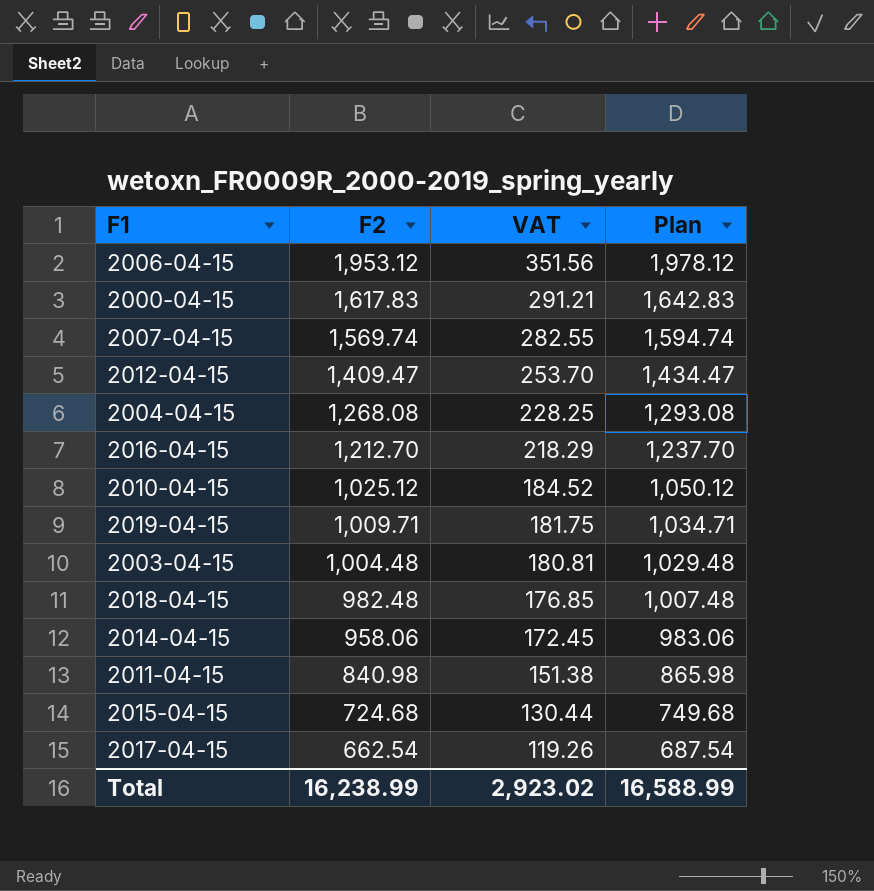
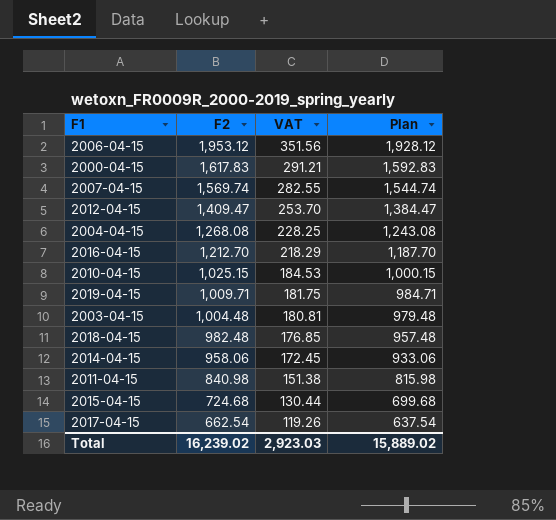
column Plan | formula: [F2] + 25 -> [F2] - 25
2010-04-15 | F2: 1,025.12 -> 1,025.15
2010-04-15 | VAT: 184.52 -> 184.53
Total | F2: 16,238.99 -> 16,239.02
Total | VAT: 2,923.02 -> 2,923.03
Total | Plan: 16,588.99 -> 15,889.02

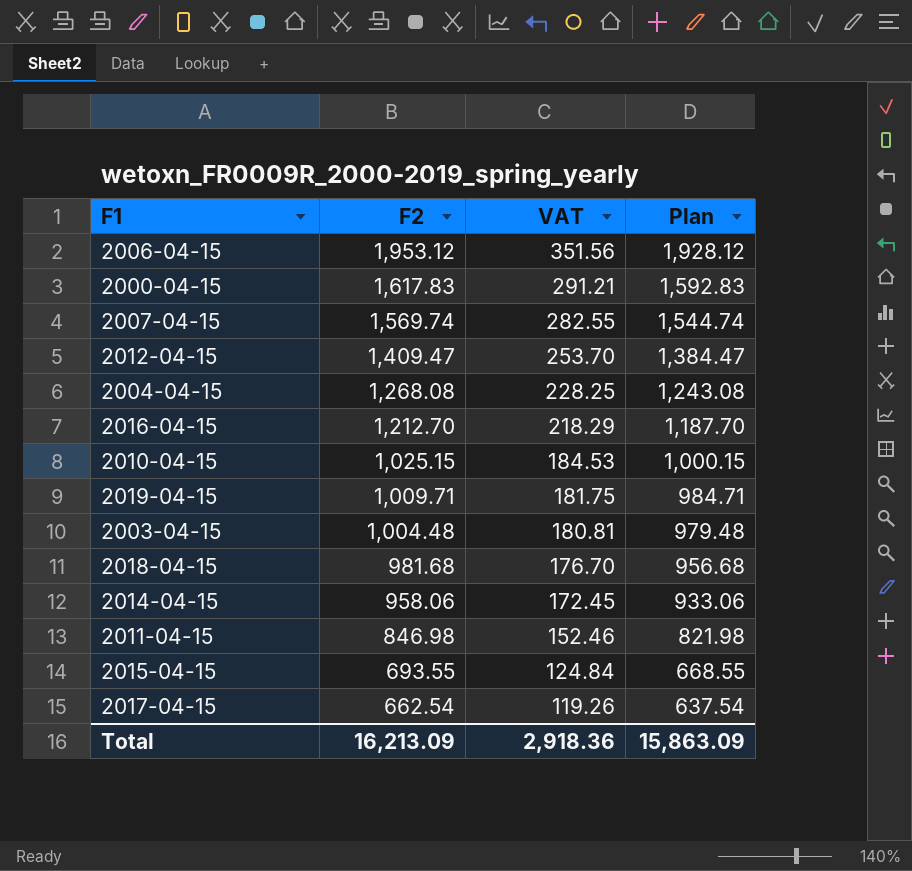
2018-04-15 | F2: 982.48 -> 981.68
2018-04-15 | VAT: 176.85 -> 176.70
2018-04-15 | Plan: 957.48 -> 956.68
2011-04-15 | F2: 840.98 -> 846.98
2011-04-15 | VAT: 151.38 -> 152.46
2011-04-15 | Plan: 815.98 -> 821.98
2015-04-15 | F2: 724.68 -> 693.55
2015-04-15 | VAT: 130.44 -> 124.84
2015-04-15 | Plan: 699.68 -> 668.55
Total | F2: 16,239.02 -> 16,213.09
Total | VAT: 2,923.03 -> 2,918.36
Total | Plan: 15,889.02 -> 15,863.09

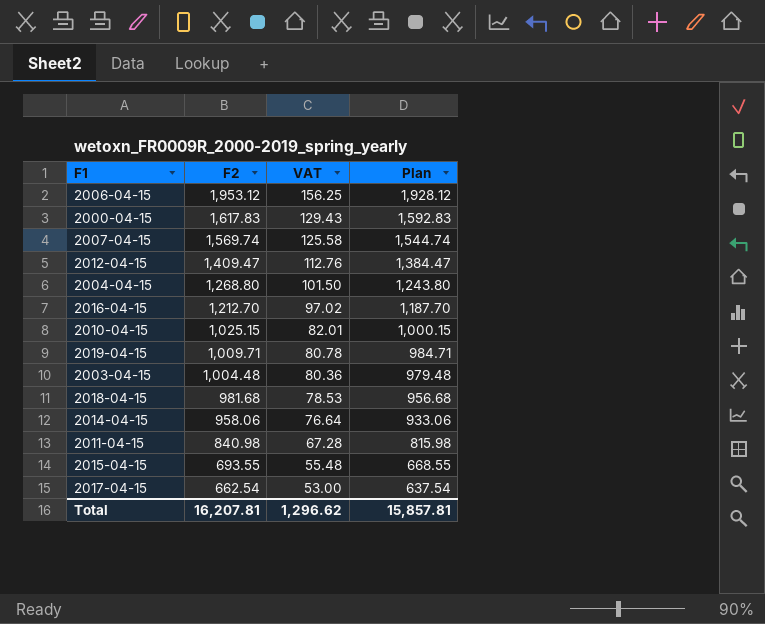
column VAT | formula: [F2] * 0.18 -> [F2] * 0.08
2004-04-15 | F2: 1,268.08 -> 1,268.80
2004-04-15 | Plan: 1,243.08 -> 1,243.80
2011-04-15 | F2: 846.98 -> 840.98
2011-04-15 | Plan: 821.98 -> 815.98
Total | F2: 16,213.09 -> 16,207.81
Total | VAT: 2,918.36 -> 1,296.62
Total | Plan: 15,863.09 -> 15,857.81

